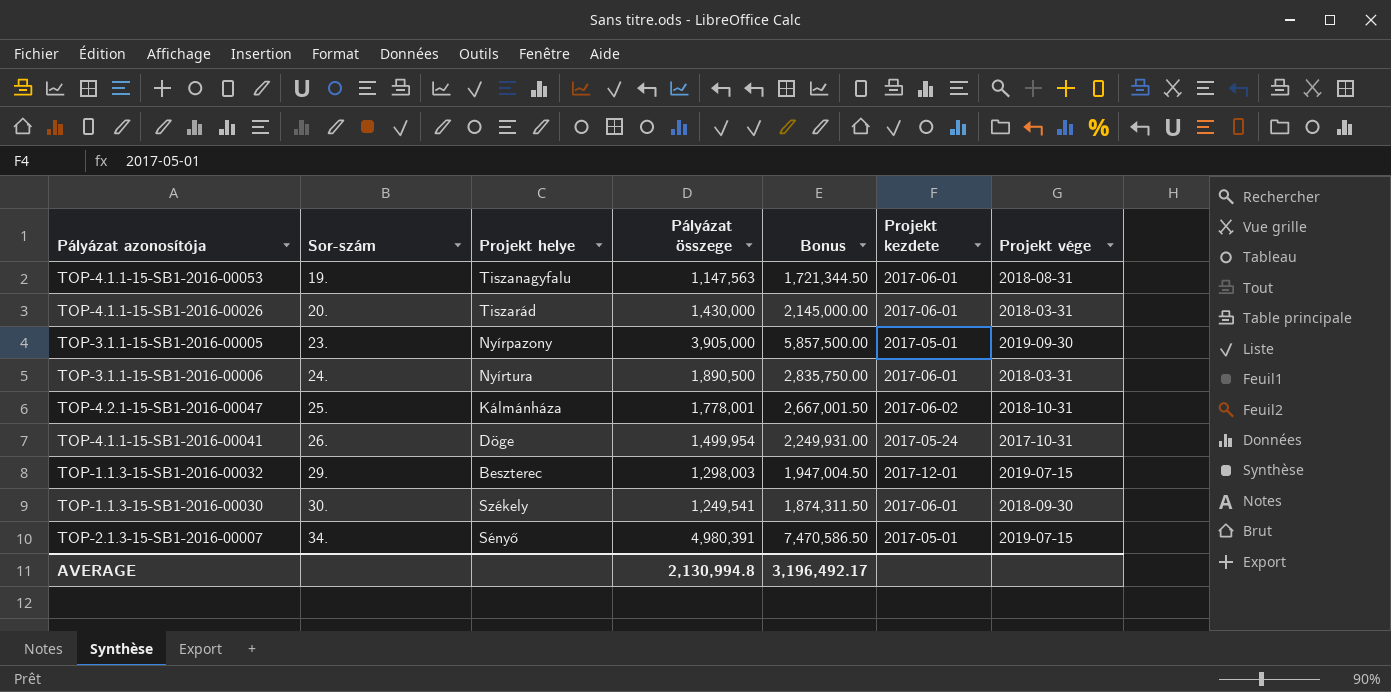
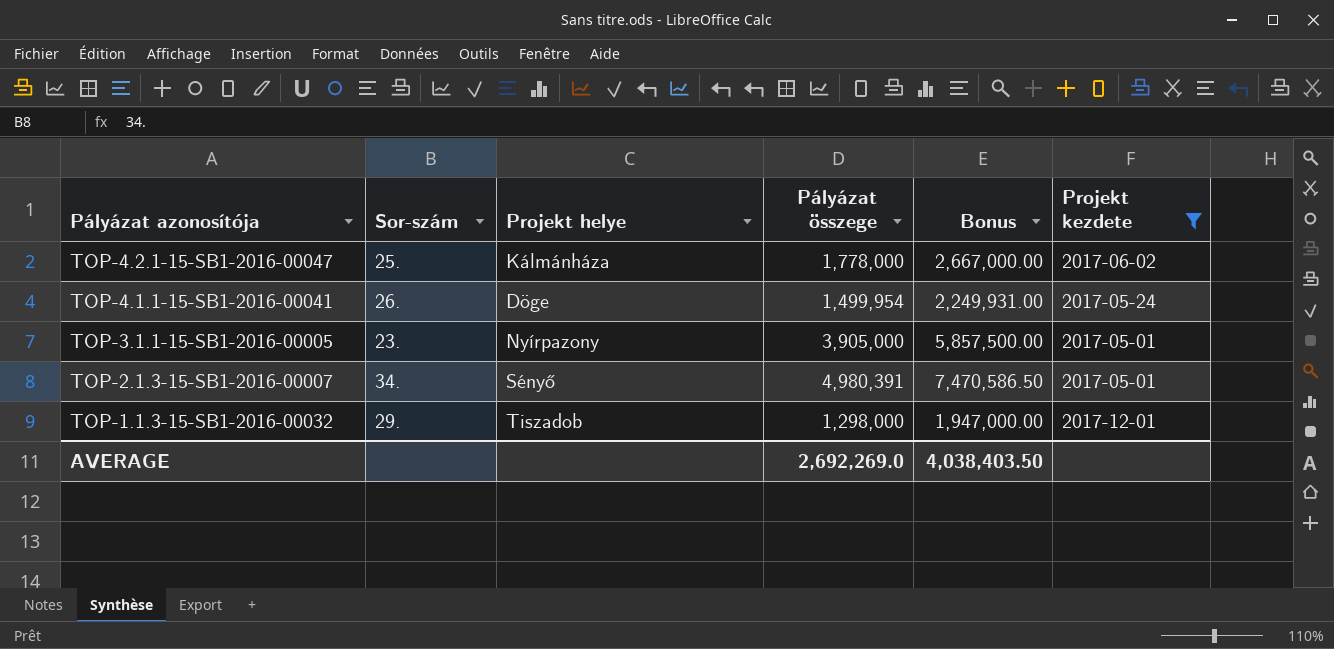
filter: none -> Projekt kezdete != 2017-06-01
row order: Sor-szám ascending -> Pályázat azonosítója descending
column Projekt vége | position: 7 -> none
TOP-4.2.1-15-SB1-2016-00047 | Pályázat összege: 1,778,001 -> 1,778,000
TOP-4.2.1-15-SB1-2016-00047 | Bonus: 2,667,001.50 -> 2,667,000.00
TOP-1.1.3-15-SB1-2016-00032 | Projekt helye: Beszterec -> Tiszadob
TOP-1.1.3-15-SB1-2016-00032 | Pályázat összege: 1,298,003 -> 1,298,000
TOP-1.1.3-15-SB1-2016-00032 | Bonus: 1,947,004.50 -> 1,947,000.00
AVERAGE | Pályázat összege: 2,130,994.8 -> 2,692,269.0
AVERAGE | Bonus: 3,196,492.17 -> 4,038,403.50

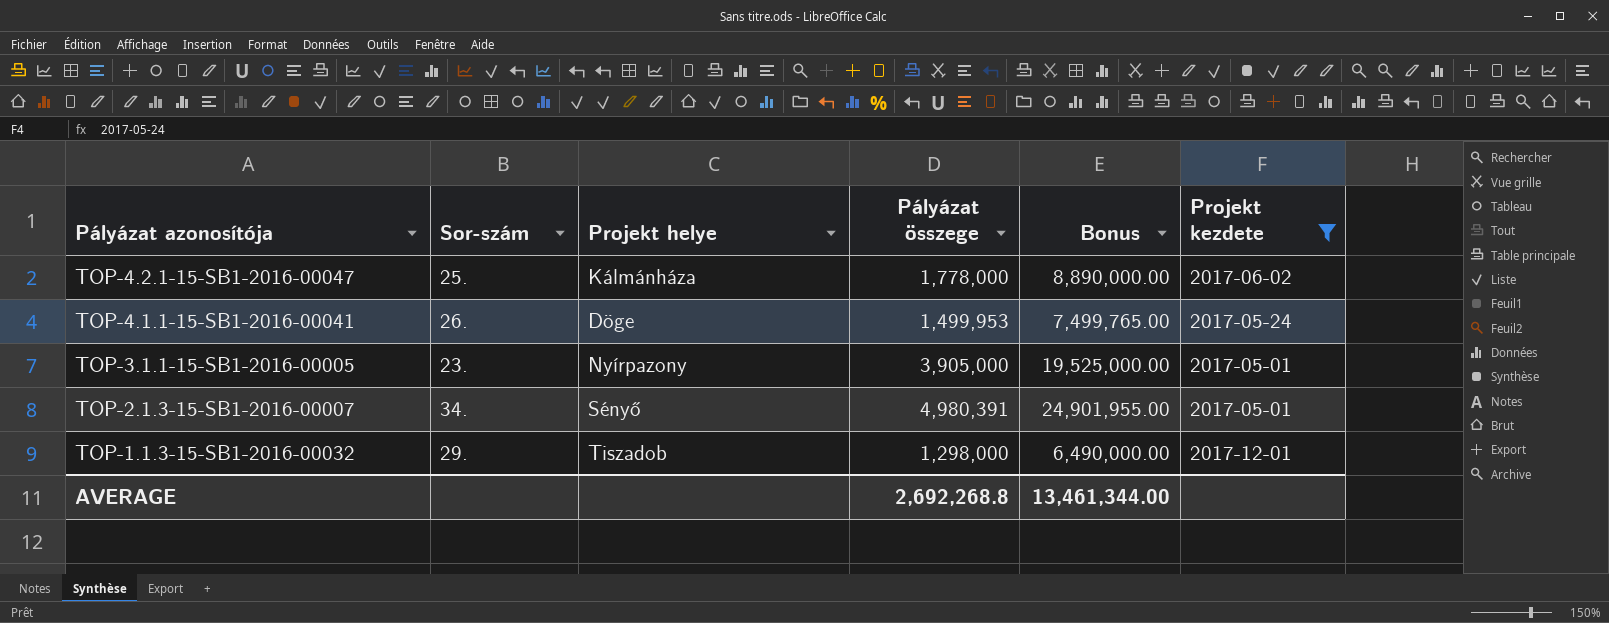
column Bonus | formula: [Pályázat összege] * 1.5 -> [Pályázat összege] * 5
TOP-4.1.1-15-SB1-2016-00041 | Pályázat összege: 1,499,954 -> 1,499,953
AVERAGE | Pályázat összege: 2,692,269.0 -> 2,692,268.8
AVERAGE | Bonus: 4,038,403.50 -> 13,461,344.00

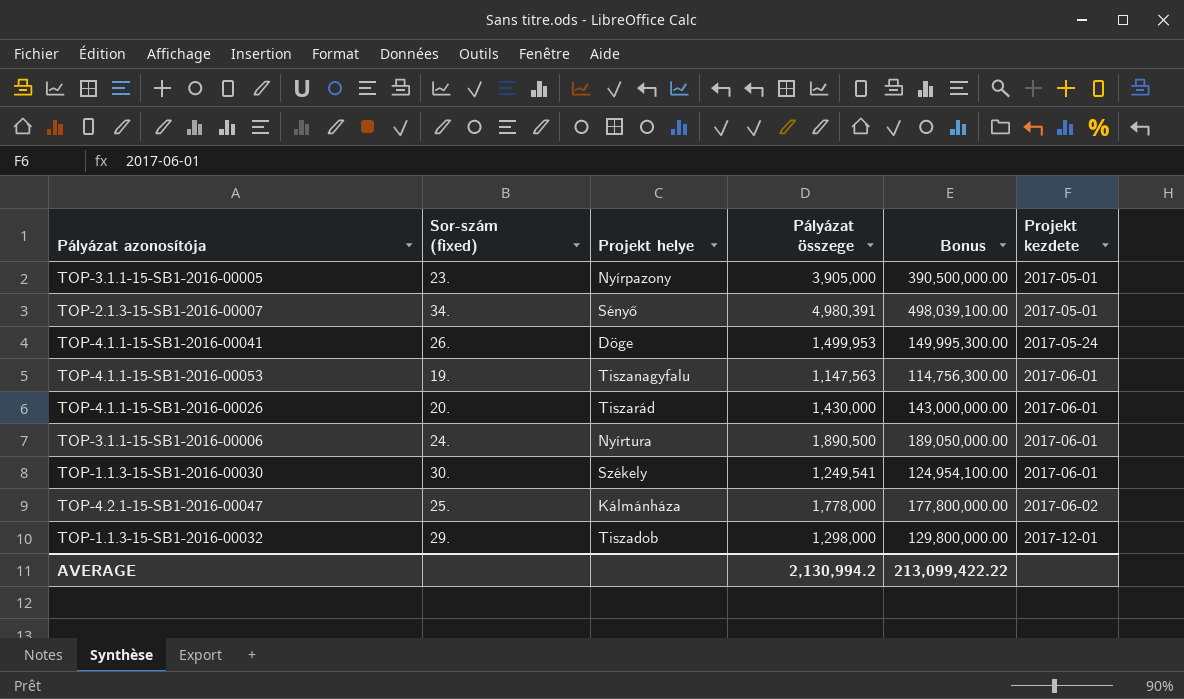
filter: Projekt kezdete != 2017-06-01 -> none
row order: Pályázat azonosítója descending -> Projekt kezdete ascending
column name: Sor-szám -> Sor-szám (fixed)
column Bonus | formula: [Pályázat összege] * 5 -> [Pályázat összege] * 100
AVERAGE | Pályázat összege: 2,692,268.8 -> 2,130,994.2
AVERAGE | Bonus: 13,461,344.00 -> 213,099,422.22

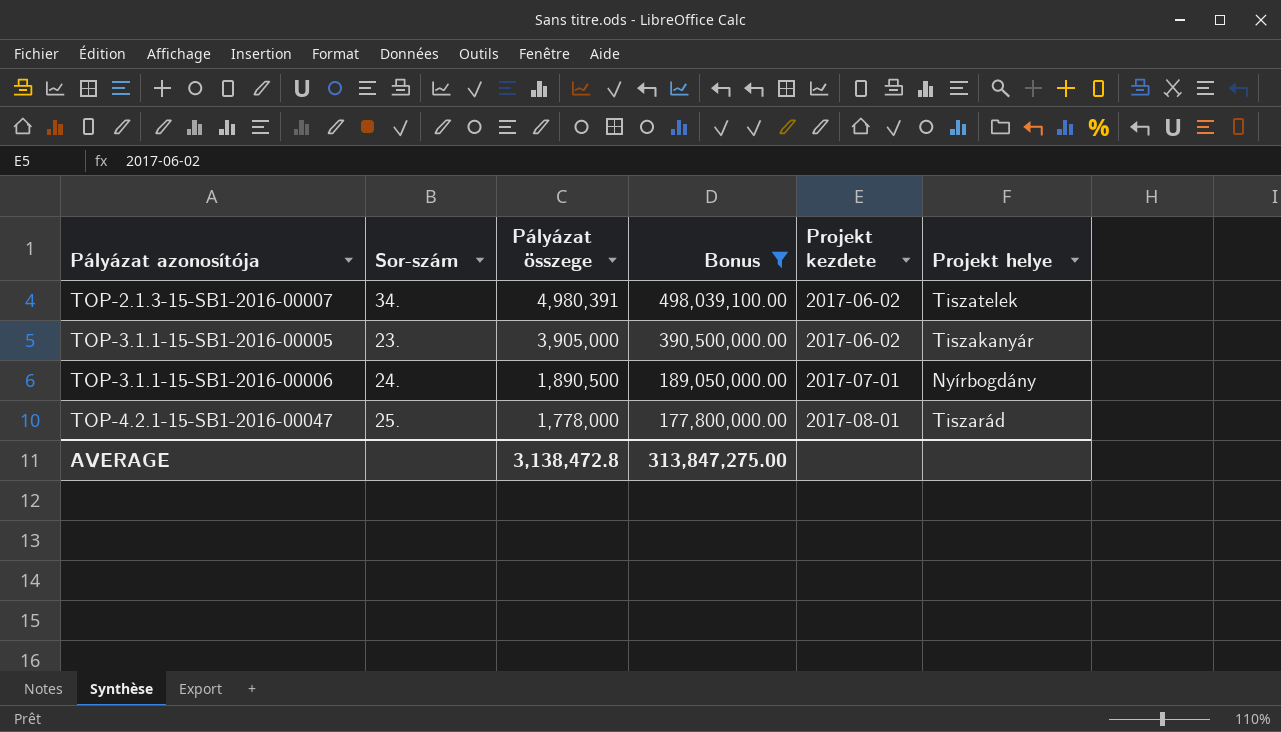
filter: none -> Bonus >= 177,800,000.00
row order: Projekt kezdete ascending -> Pályázat azonosítója ascending
column name: Sor-szám (fixed) -> Sor-szám
column Projekt helye | position: 3 -> 6
TOP-2.1.3-15-SB1-2016-00007 | Projekt kezdete: 2017-05-01 -> 2017-06-02
TOP-2.1.3-15-SB1-2016-00007 | Projekt helye: Sényő -> Tiszatelek
TOP-3.1.1-15-SB1-2016-00005 | Projekt kezdete: 2017-05-01 -> 2017-06-02
TOP-3.1.1-15-SB1-2016-00005 | Projekt helye: Nyírpazony -> Tiszakanyár
TOP-3.1.1-15-SB1-2016-00006 | Projekt kezdete: 2017-06-01 -> 2017-07-01
TOP-3.1.1-15-SB1-2016-00006 | Projekt helye: Nyírtura -> Nyírbogdány
TOP-4.2.1-15-SB1-2016-00047 | Projekt kezdete: 2017-06-02 -> 2017-08-01
TOP-4.2.1-15-SB1-2016-00047 | Projekt helye: Kálmánháza -> Tiszarád
AVERAGE | Pályázat összege: 2,130,994.2 -> 3,138,472.8
AVERAGE | Bonus: 213,099,422.22 -> 313,847,275.00

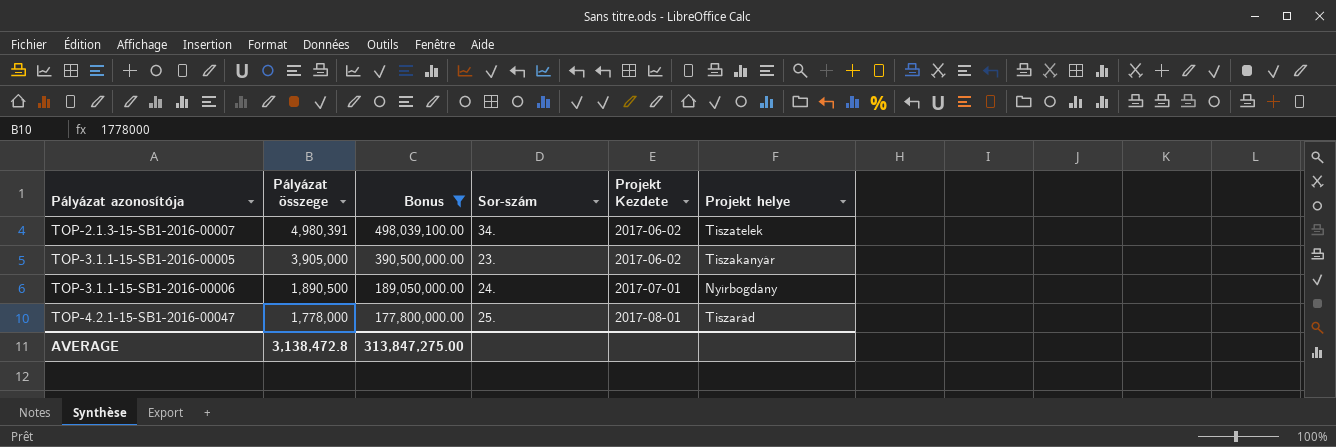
column Sor-szám | position: 2 -> 4
column name: Projekt kezdete -> Projekt Kezdete

